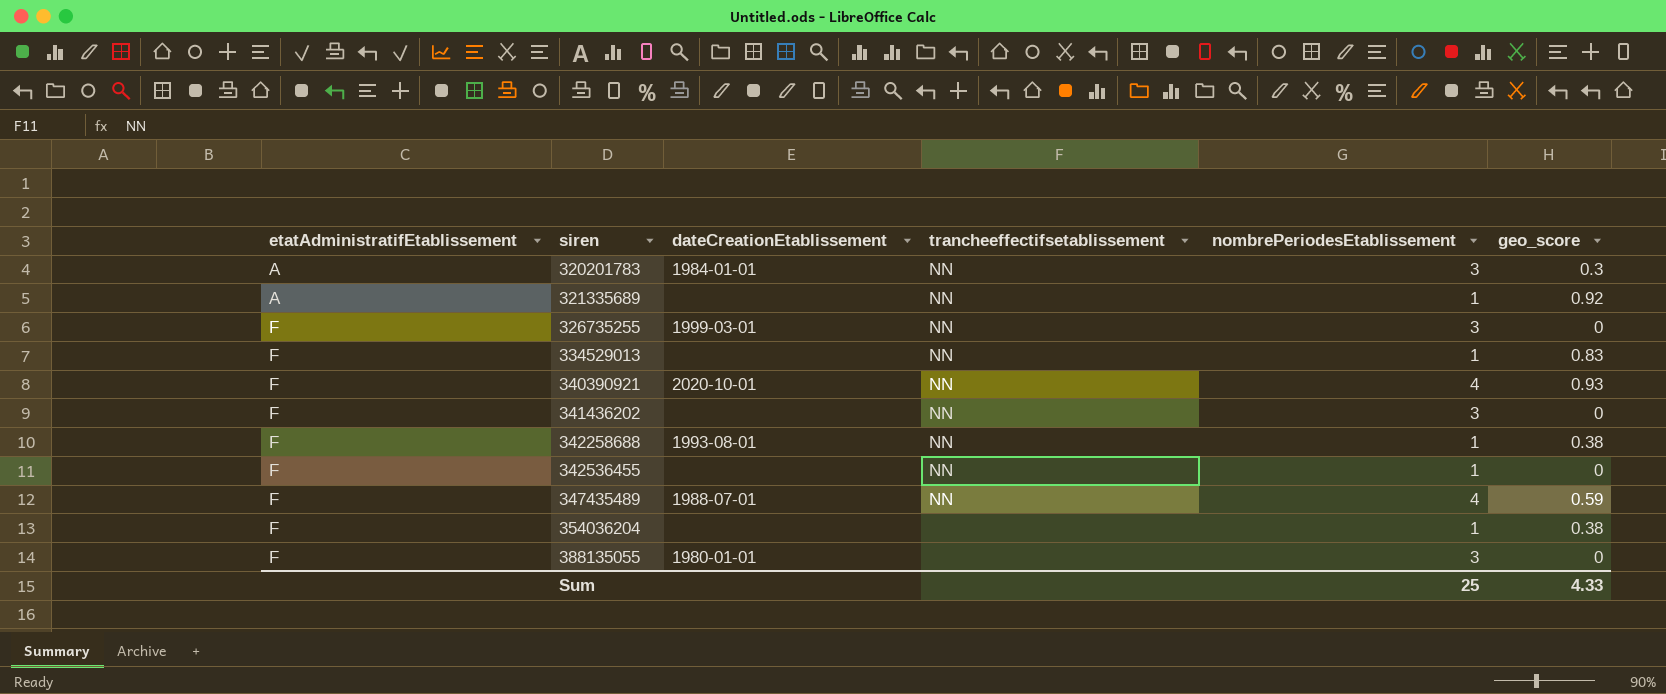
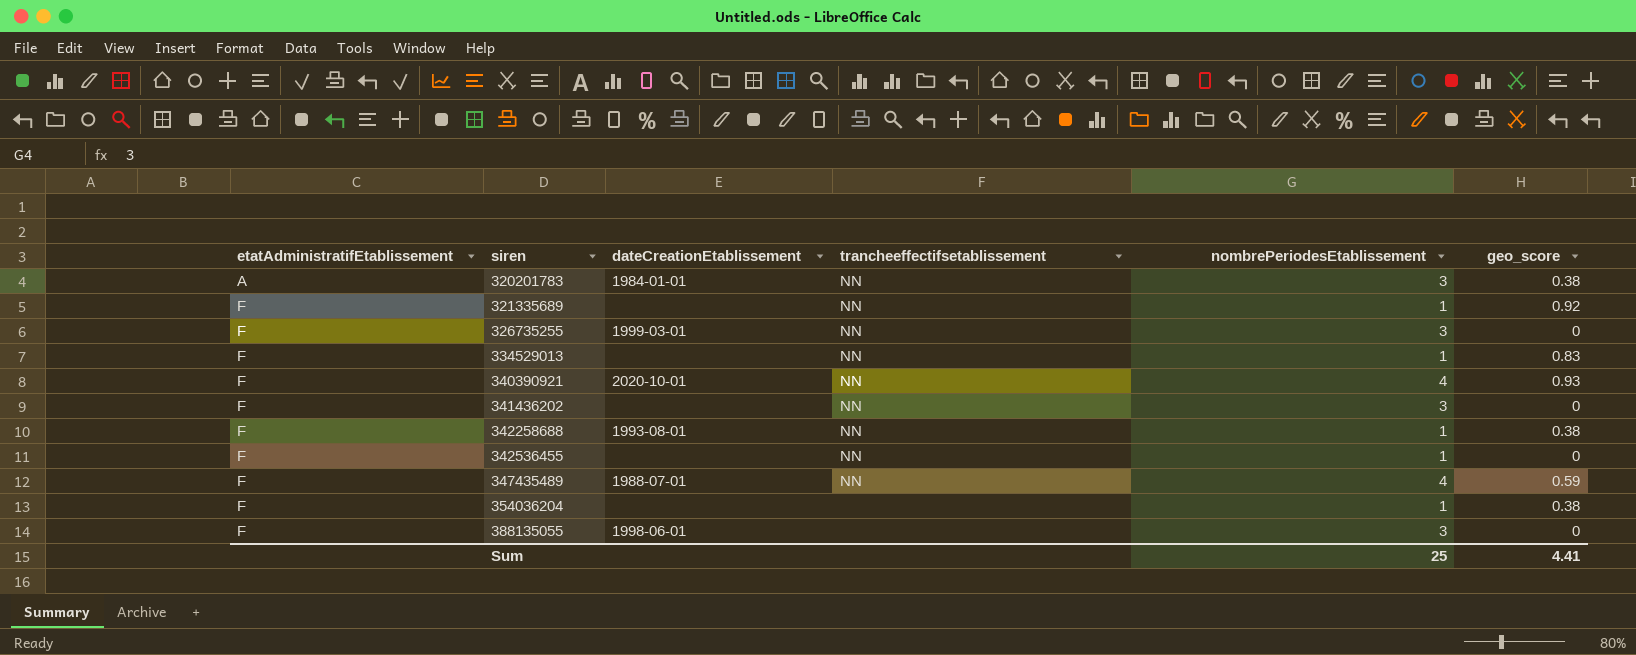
320201783 | geo_score: 0.3 -> 0.38
321335689 | etatAdministratifEtablissement: A -> F
388135055 | dateCreationEtablissement: 1980-01-01 -> 1998-06-01
Sum | geo_score: 4.33 -> 4.41

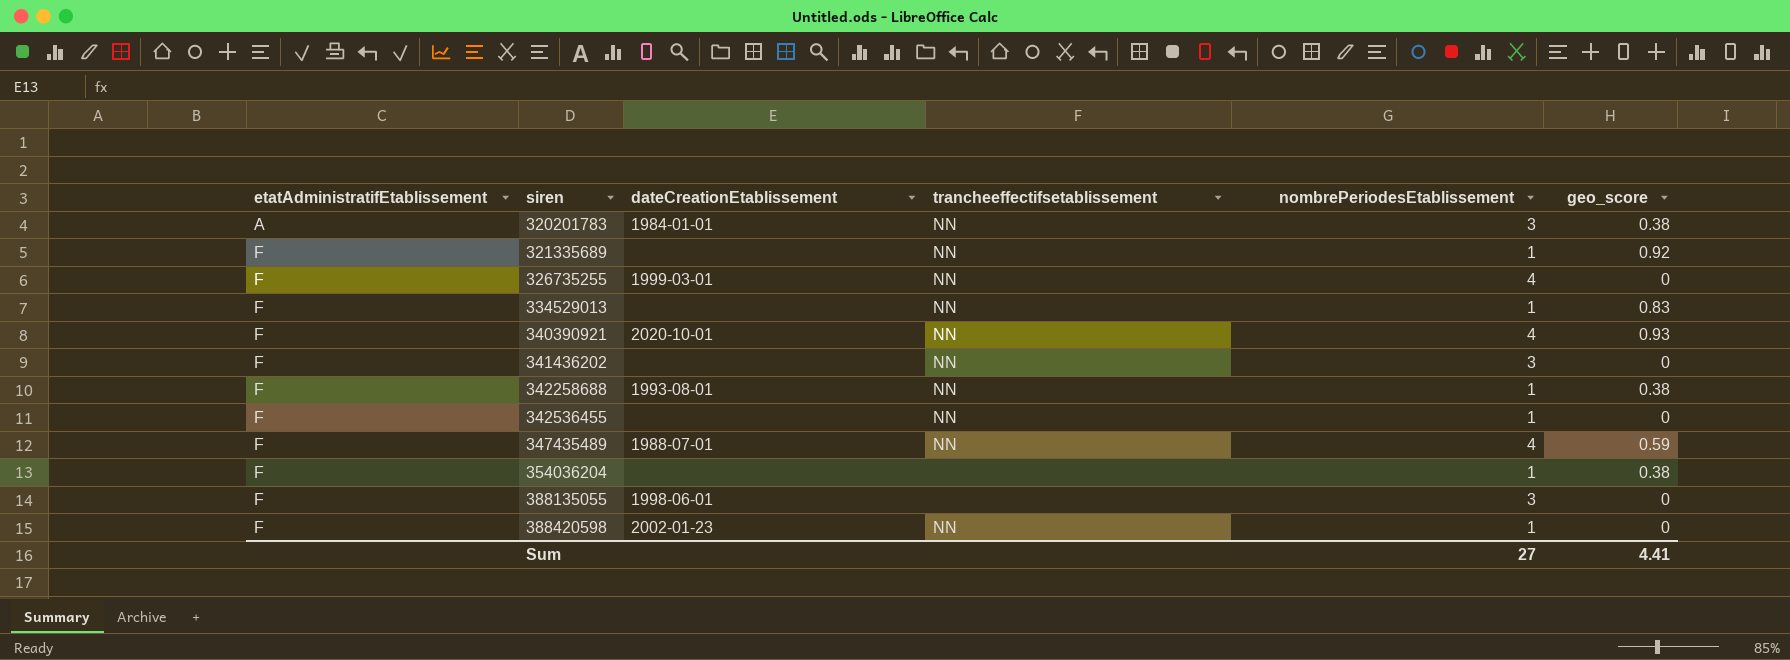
326735255 | nombrePeriodesEtablissement: 3 -> 4
row 388420598: none -> F | 2002-01-23 | NN | 1 | 0
Sum | nombrePeriodesEtablissement: 25 -> 27

